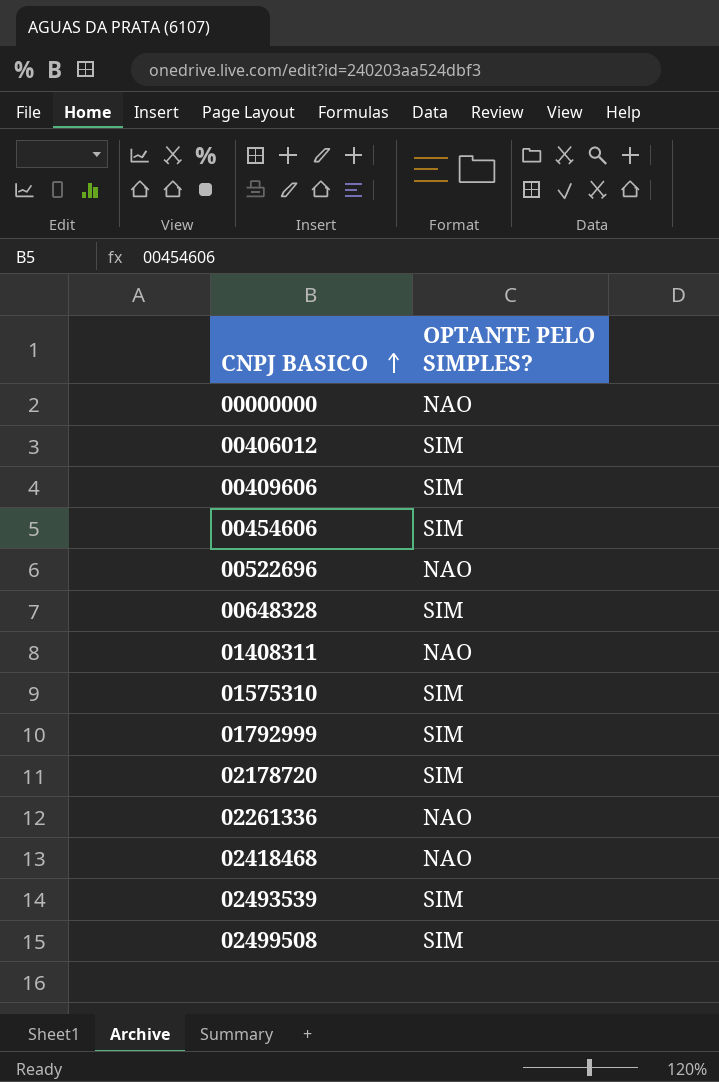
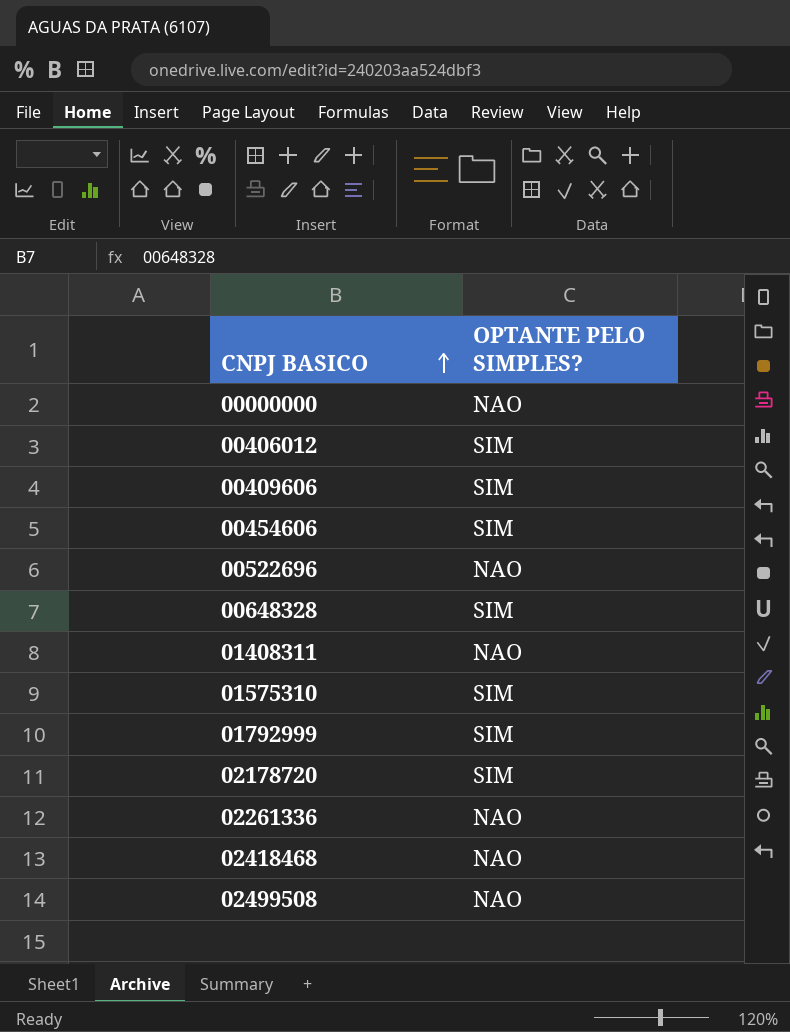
row 02493539: SIM -> none
02499508 | OPTANTE PELO SIMPLES?: SIM -> NAO

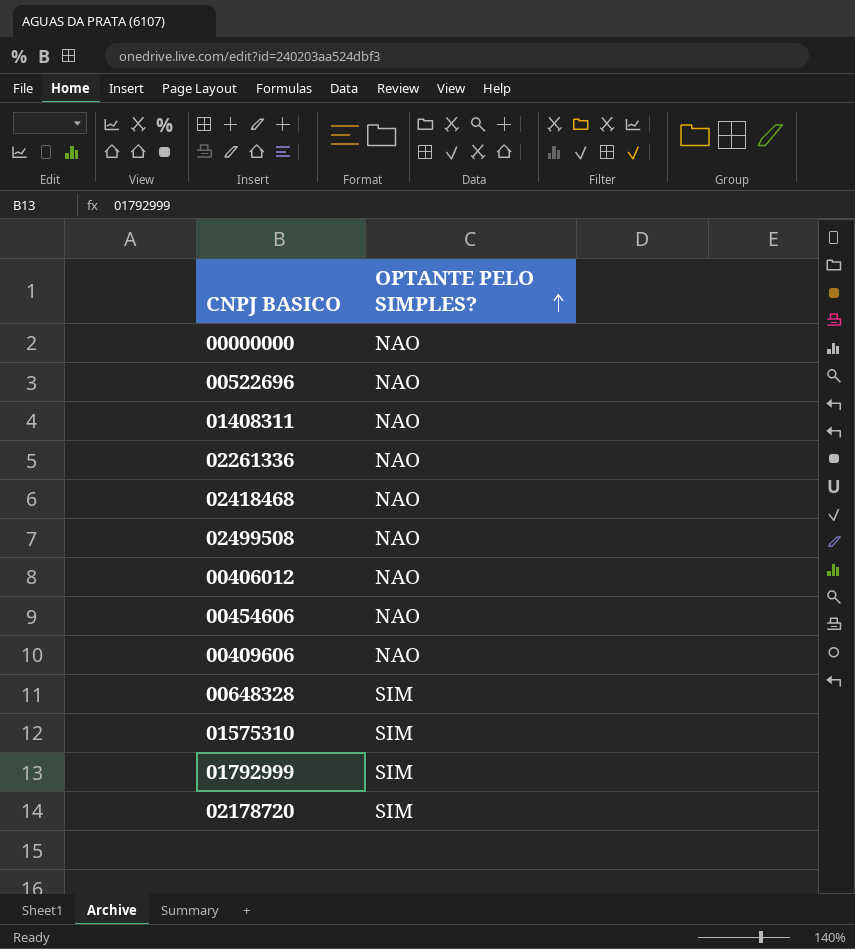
row order: CNPJ BASICO ascending -> OPTANTE PELO SIMPLES? ascending
00406012 | OPTANTE PELO SIMPLES?: SIM -> NAO
00454606 | OPTANTE PELO SIMPLES?: SIM -> NAO
00409606 | OPTANTE PELO SIMPLES?: SIM -> NAO

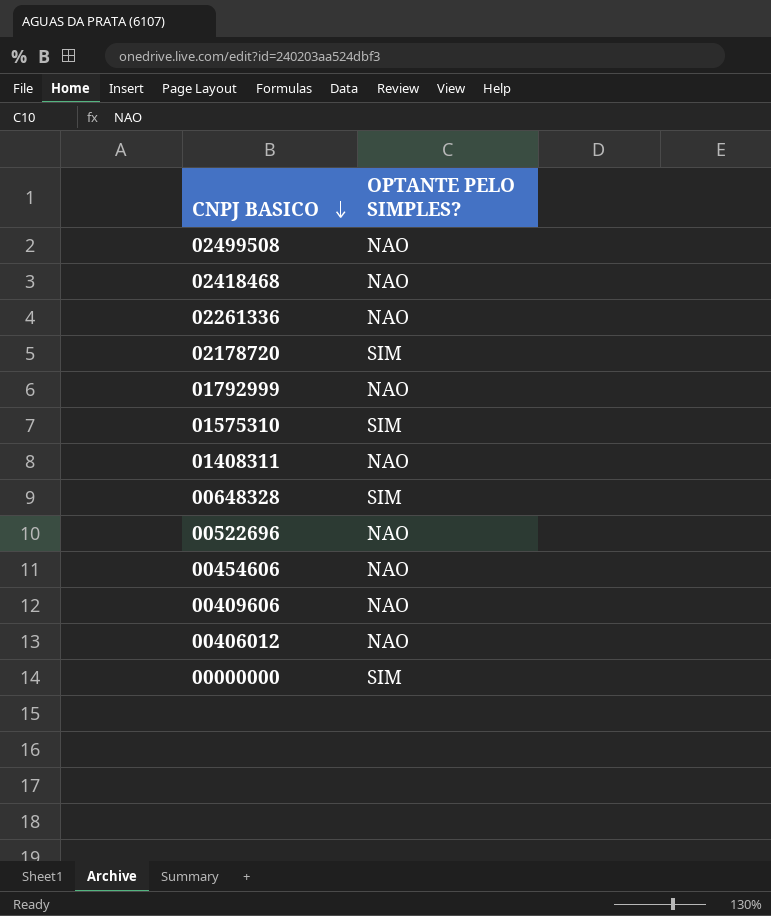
row order: OPTANTE PELO SIMPLES? ascending -> CNPJ BASICO descending
01792999 | OPTANTE PELO SIMPLES?: SIM -> NAO
00000000 | OPTANTE PELO SIMPLES?: NAO -> SIM

